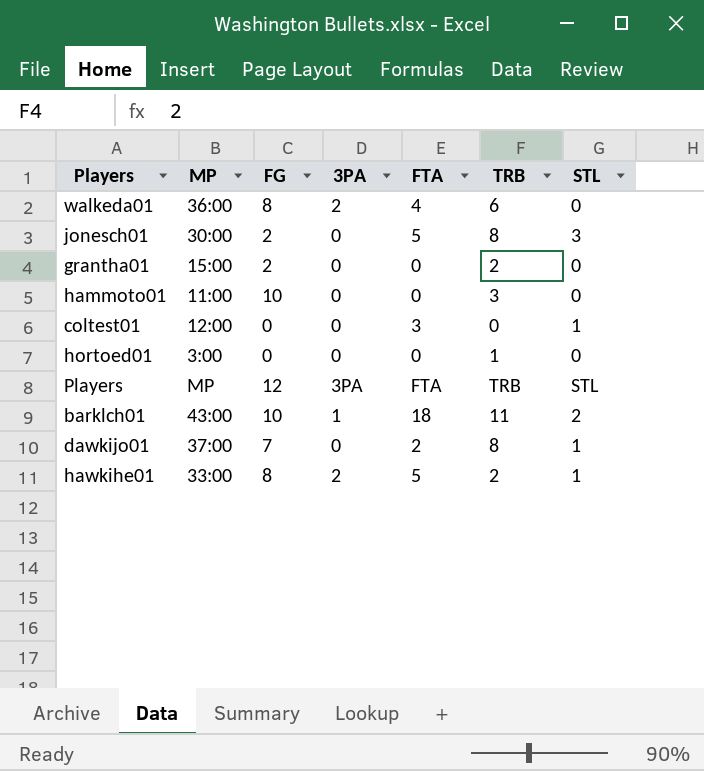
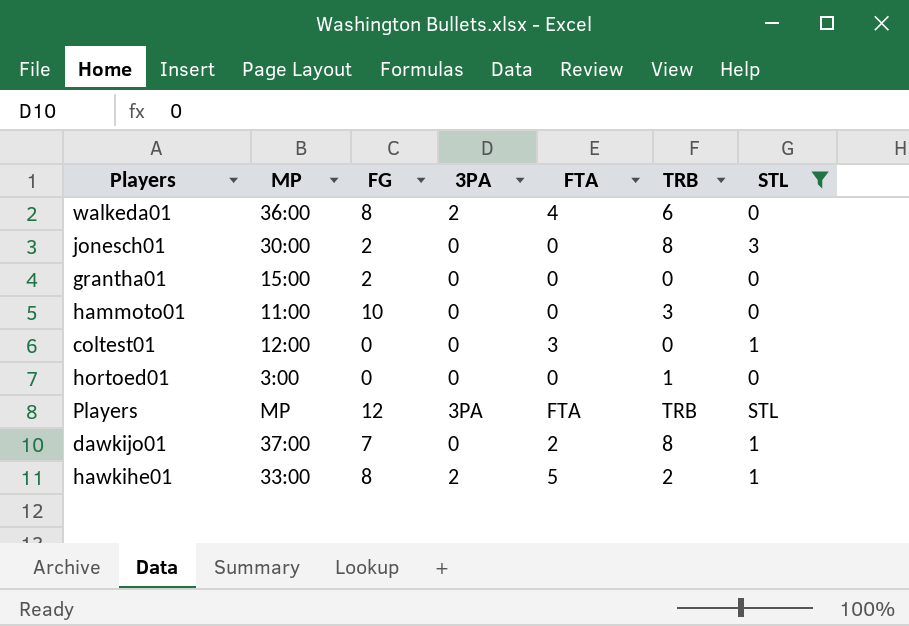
filter: none -> STL != 2
jonesch01 | FTA: 5 -> 0
grantha01 | TRB: 2 -> 0

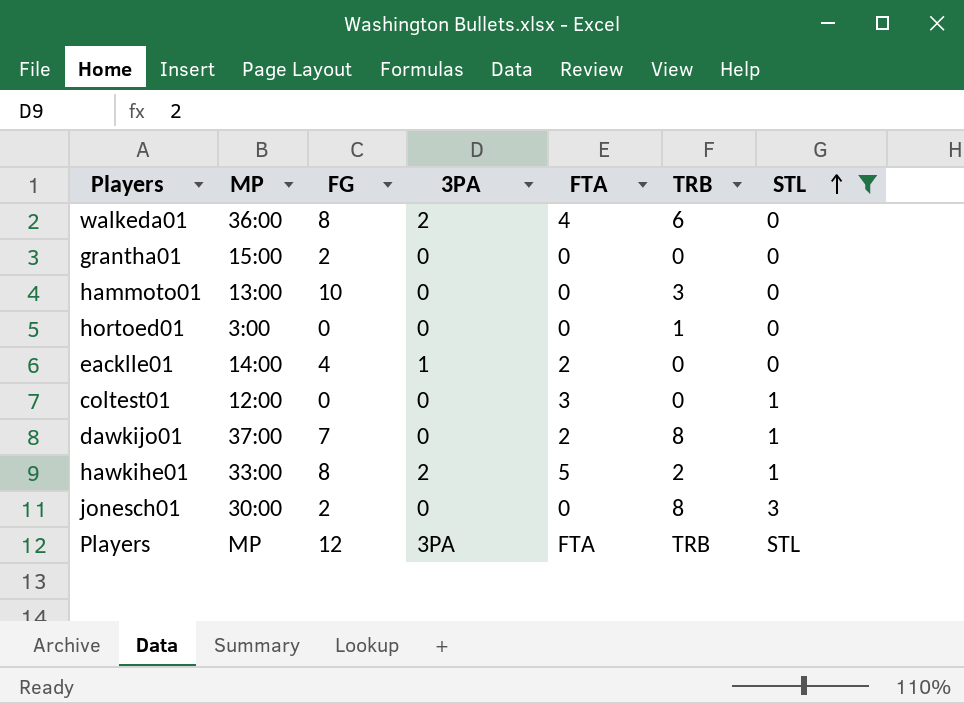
row order: none -> STL ascending
hammoto01 | MP: 11:00 -> 13:00
row eacklle01: none -> 14:00 | 4 | 1 | 2 | 0 | 0

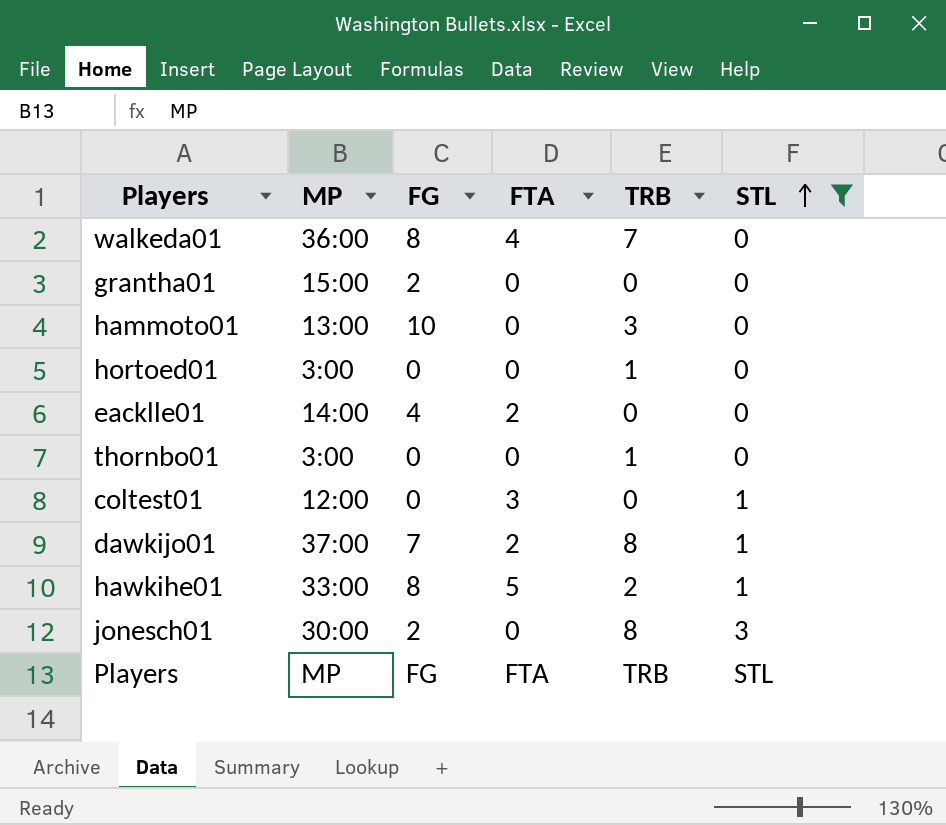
column 3PA | position: 4 -> none
walkeda01 | TRB: 6 -> 7
row thornbo01: none -> 3:00 | 0 | 0 | 1 | 0
Players | FG: 12 -> FG

